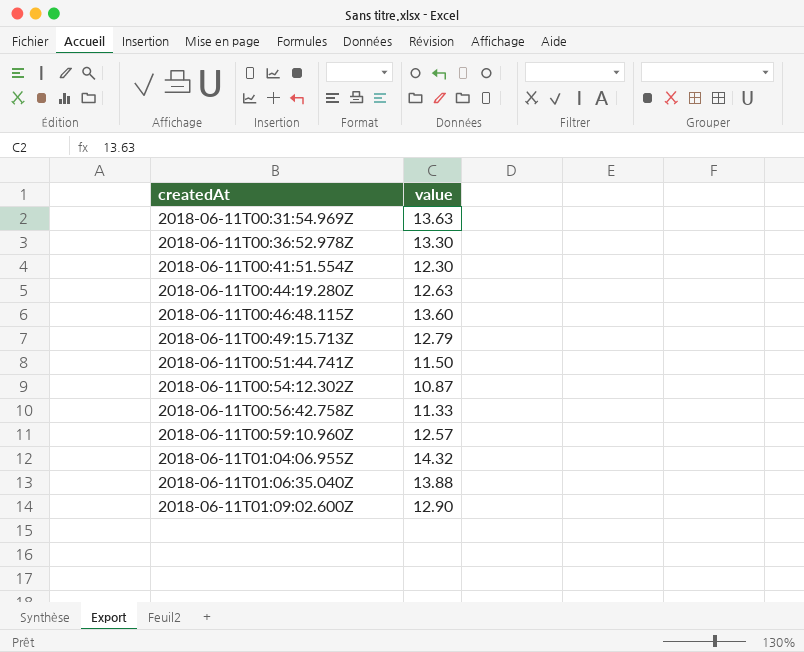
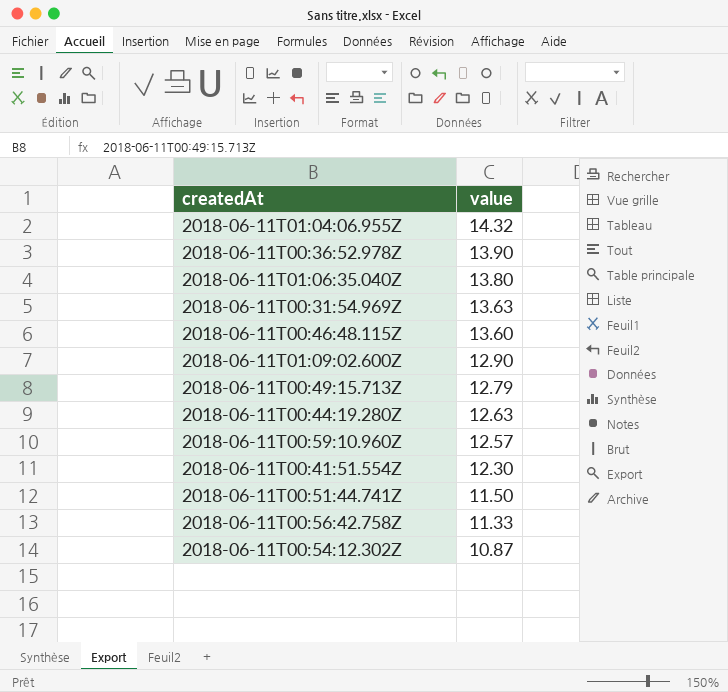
row order: createdAt ascending -> value descending
2018-06-11T00:36:52.978Z | value: 13.30 -> 13.90
2018-06-11T01:06:35.040Z | value: 13.88 -> 13.80

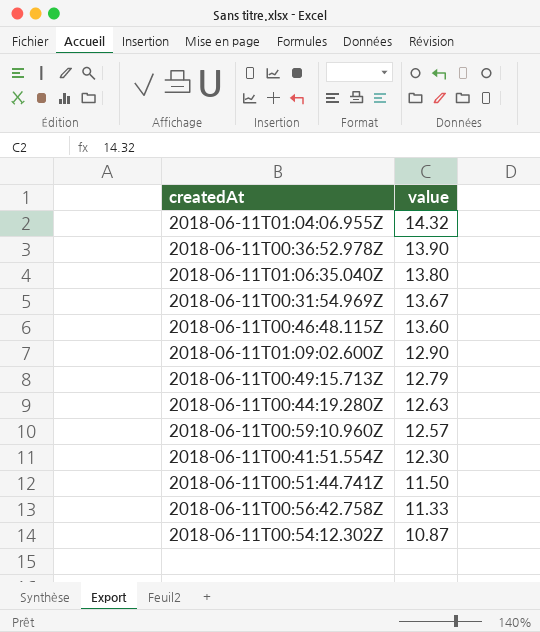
2018-06-11T00:31:54.969Z | value: 13.63 -> 13.67

